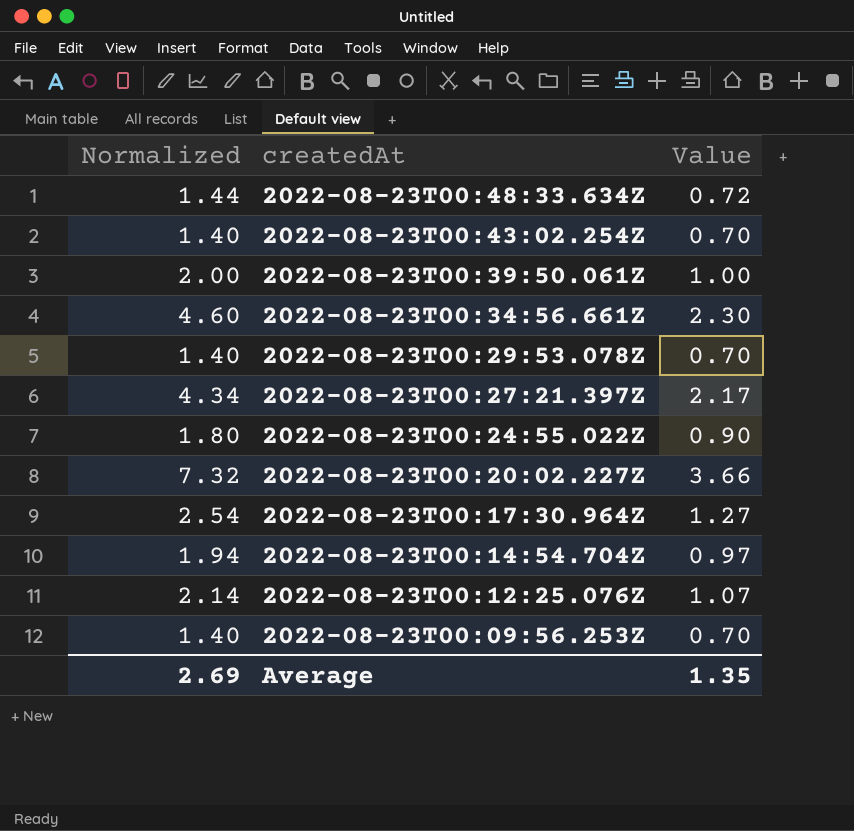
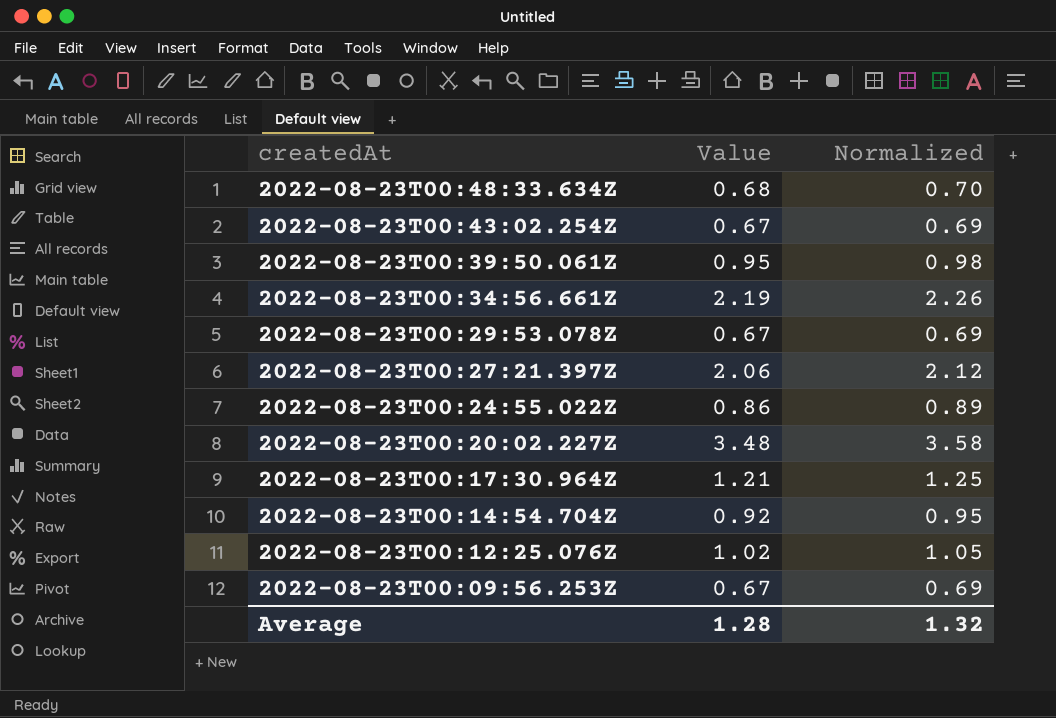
column Normalized | formula: [Value] * 2 -> [Value] * 1.03
column Normalized | position: 1 -> 3
2022-08-23T00:48:33.634Z | Value: 0.72 -> 0.68
2022-08-23T00:43:02.254Z | Value: 0.70 -> 0.67
2022-08-23T00:39:50.061Z | Value: 1.00 -> 0.95
2022-08-23T00:34:56.661Z | Value: 2.30 -> 2.19
2022-08-23T00:29:53.078Z | Value: 0.70 -> 0.67
2022-08-23T00:27:21.397Z | Value: 2.17 -> 2.06
2022-08-23T00:24:55.022Z | Value: 0.90 -> 0.86
2022-08-23T00:20:02.227Z | Value: 3.66 -> 3.48
2022-08-23T00:17:30.964Z | Value: 1.27 -> 1.21
2022-08-23T00:14:54.704Z | Value: 0.97 -> 0.92
2022-08-23T00:12:25.076Z | Value: 1.07 -> 1.02
2022-08-23T00:09:56.253Z | Value: 0.70 -> 0.67
Average | Value: 1.35 -> 1.28
Average | Normalized: 2.69 -> 1.32

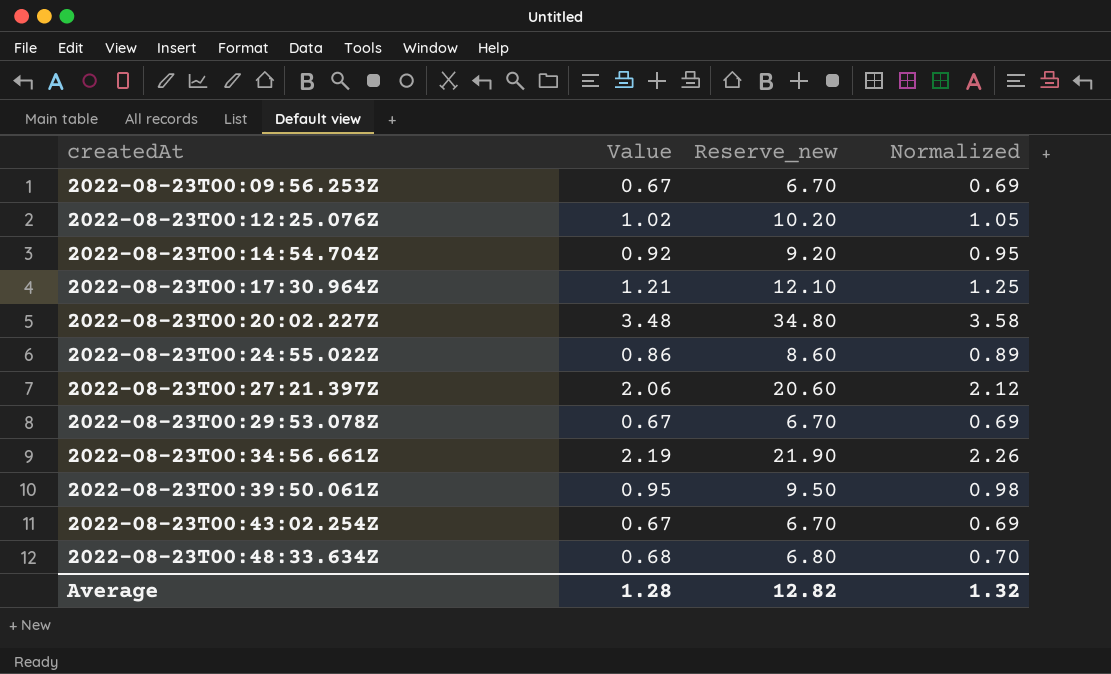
row order: createdAt descending -> createdAt ascending
column Reserve_new | formula: none -> [Value] * 10

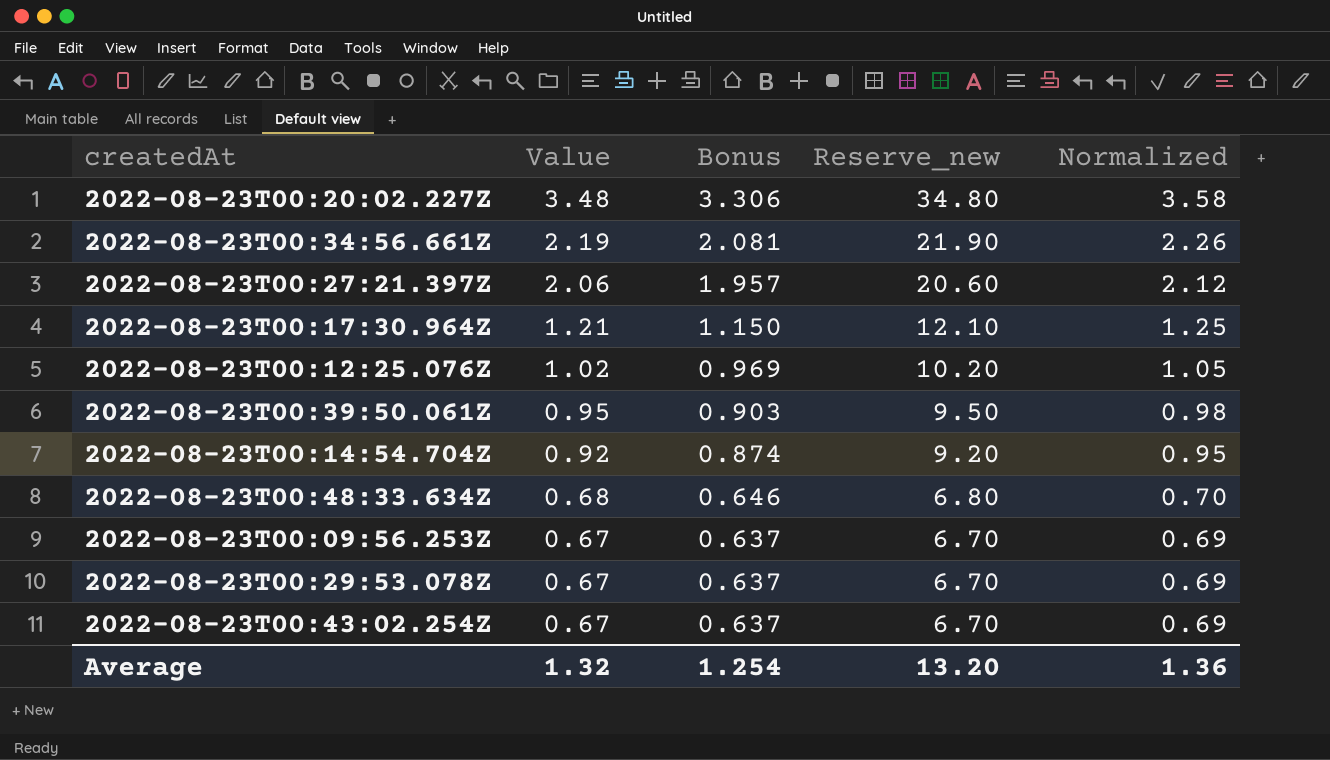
row order: createdAt ascending -> Value descending
column Bonus | formula: none -> [Value] * 0.95
row 2022-08-23T00:24:55.022Z: 0.86 | 8.60 | 0.89 -> none
Average | Value: 1.28 -> 1.32
Average | Reserve_new: 12.82 -> 13.20
Average | Normalized: 1.32 -> 1.36

